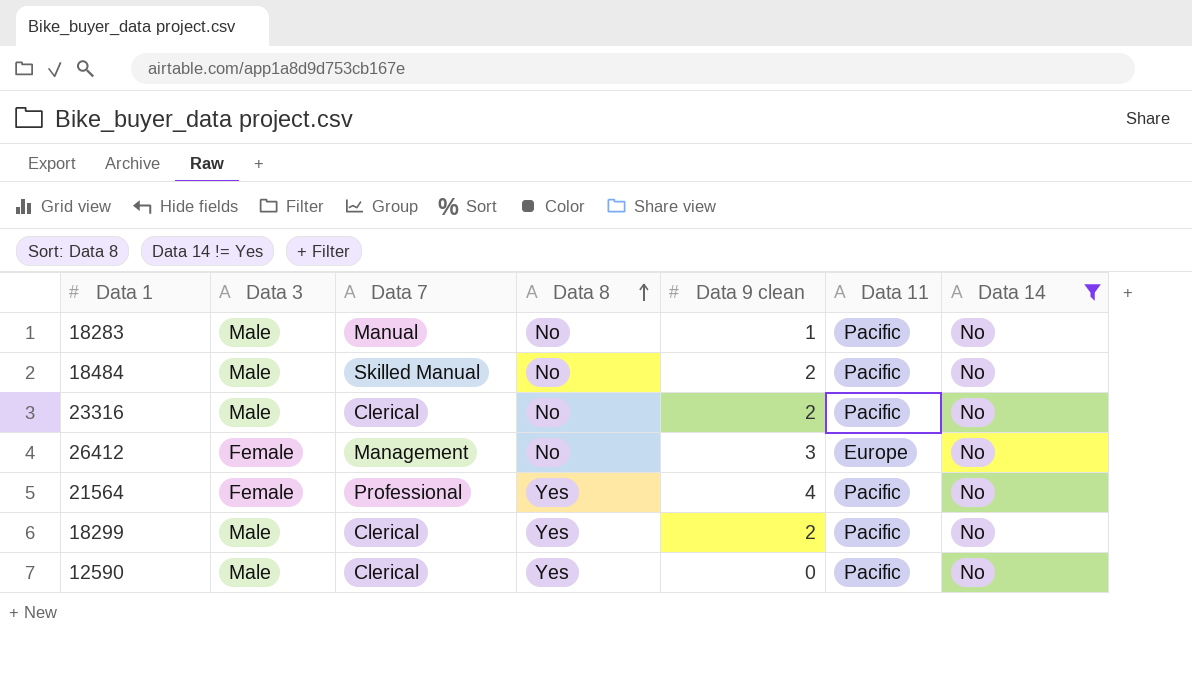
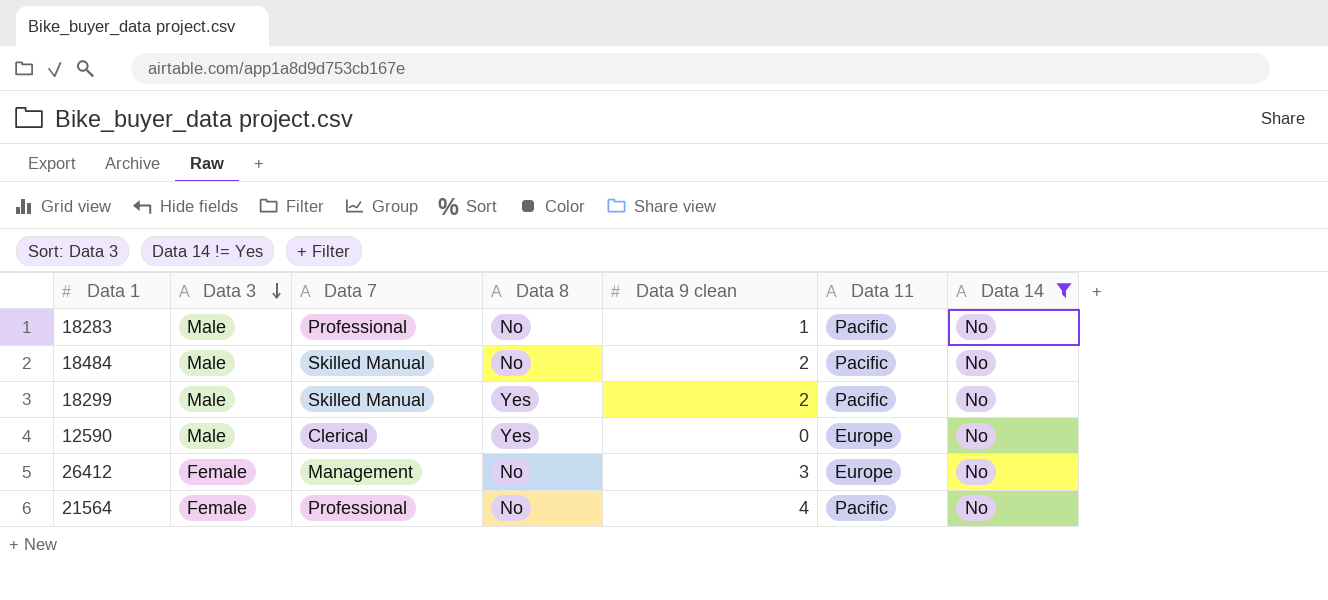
row order: Data 8 ascending -> Data 3 descending
row 23316: Male | Clerical | No | 2 | Pacific | No -> none
18283 | Data 7: Manual -> Professional
18299 | Data 7: Clerical -> Skilled Manual
12590 | Data 11: Pacific -> Europe
21564 | Data 8: Yes -> No

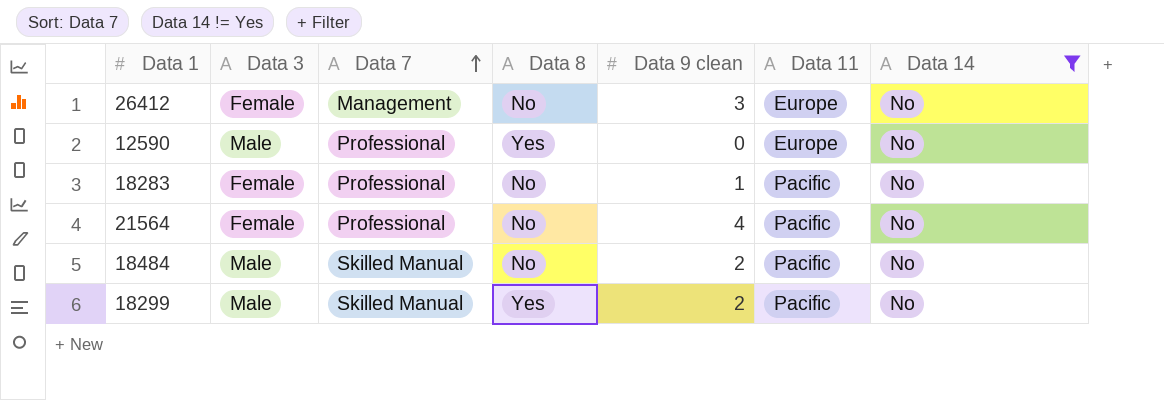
row order: Data 3 descending -> Data 7 ascending
12590 | Data 7: Clerical -> Professional
18283 | Data 3: Male -> Female

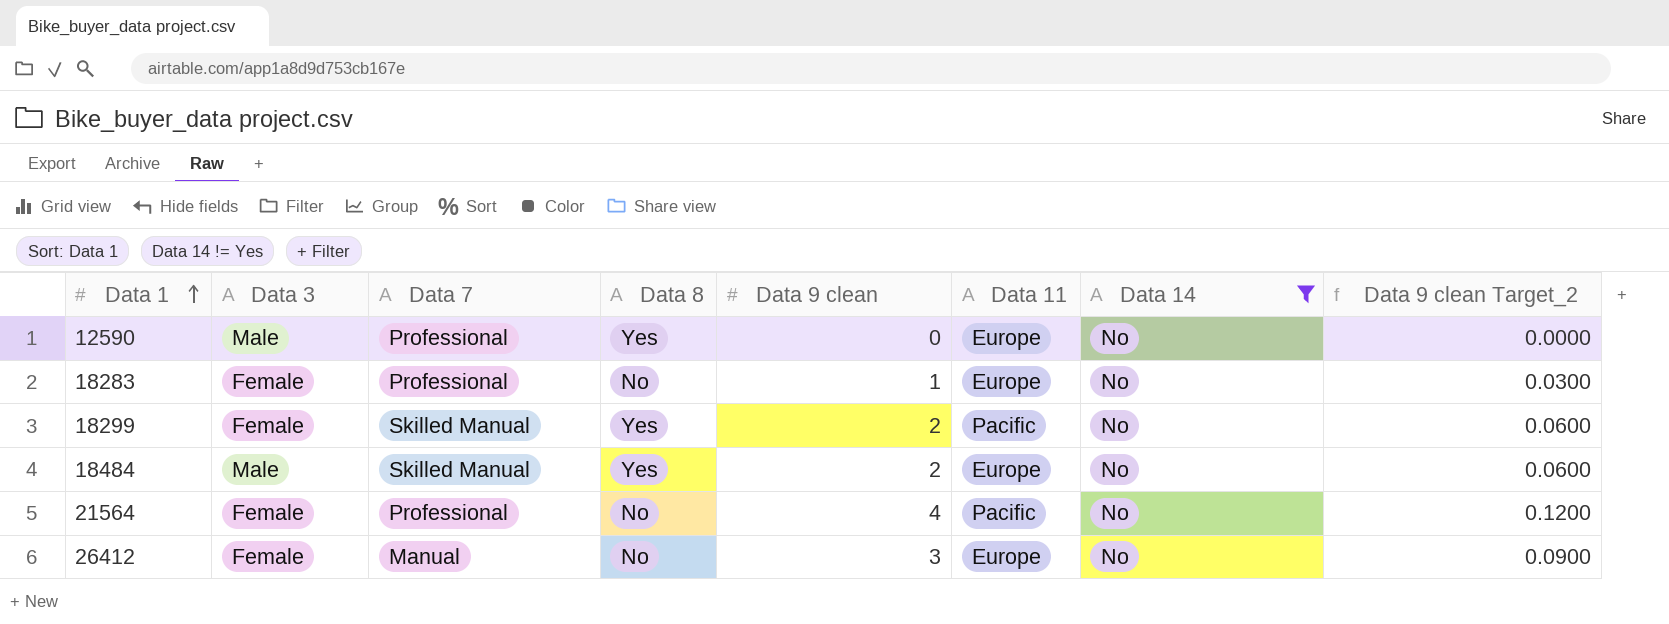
row order: Data 7 ascending -> Data 1 ascending
column Data 9 clean Target_2 | formula: none -> [Data 9 clean] * 0.03
18283 | Data 11: Pacific -> Europe
18299 | Data 3: Male -> Female
18484 | Data 8: No -> Yes
18484 | Data 11: Pacific -> Europe
26412 | Data 7: Management -> Manual

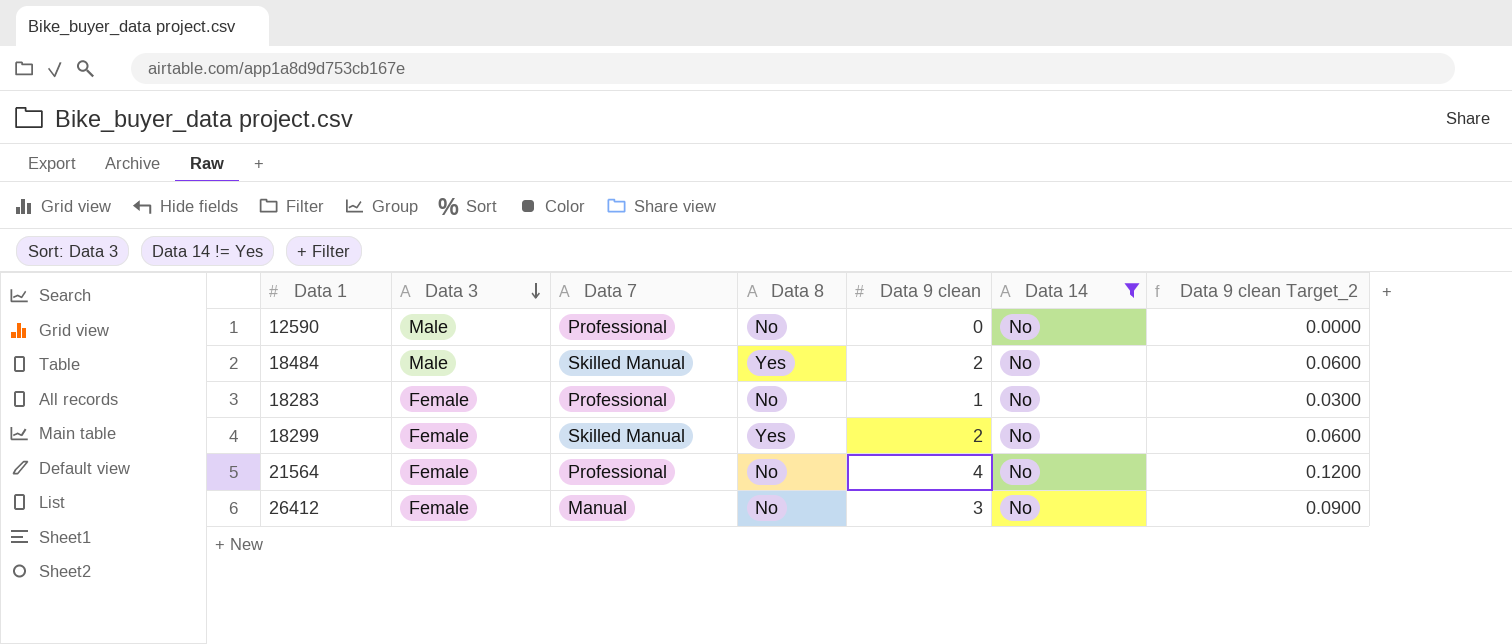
row order: Data 1 ascending -> Data 3 descending
column Data 11 | position: 6 -> none
12590 | Data 8: Yes -> No

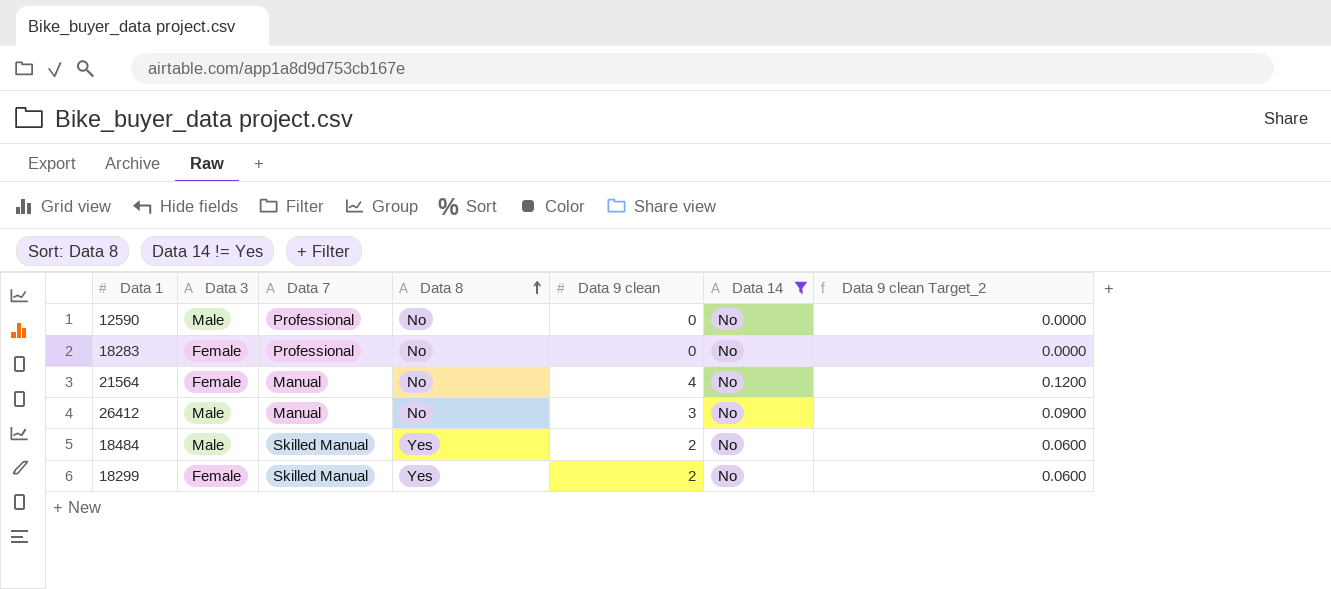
row order: Data 3 descending -> Data 8 ascending
18283 | Data 9 clean: 1 -> 0
18283 | Data 9 clean Target_2: 0.0300 -> 0.0000
21564 | Data 7: Professional -> Manual
26412 | Data 3: Female -> Male

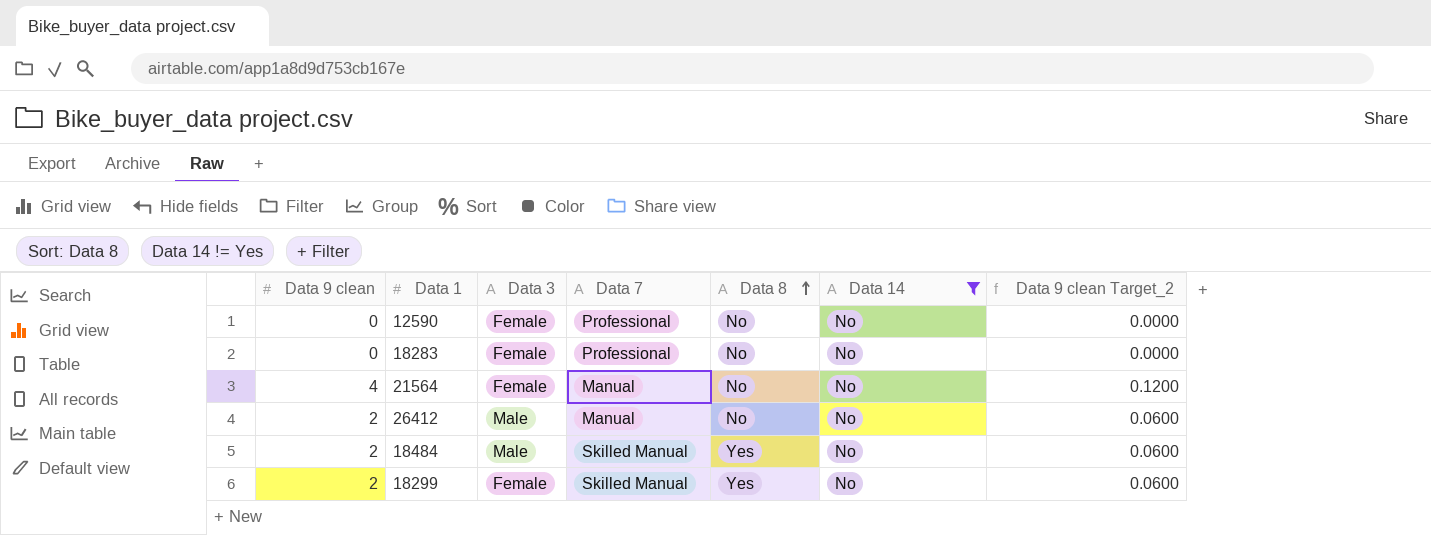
column Data 9 clean | position: 5 -> 1
12590 | Data 3: Male -> Female
26412 | Data 9 clean: 3 -> 2
26412 | Data 9 clean Target_2: 0.0900 -> 0.0600

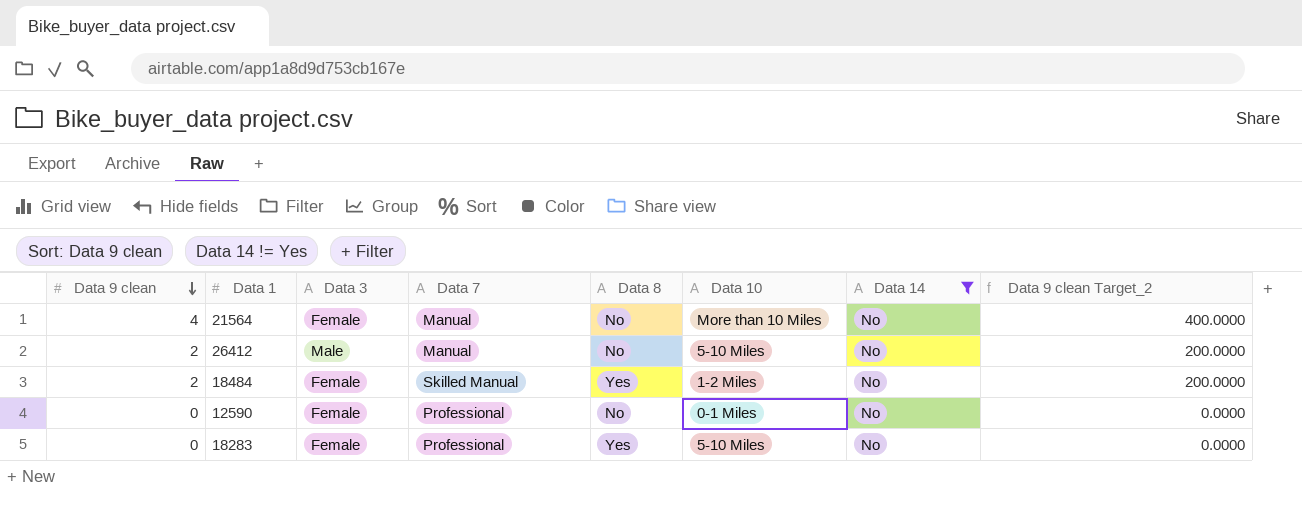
row order: Data 8 ascending -> Data 9 clean descending
column Data 10 | position: none -> 6
column Data 9 clean Target_2 | formula: [Data 9 clean] * 0.03 -> [Data 9 clean] * 100
row 18299: 2 | Female | Skilled Manual | Yes | No | 0.0600 -> none
18484 | Data 3: Male -> Female
18283 | Data 8: No -> Yes

